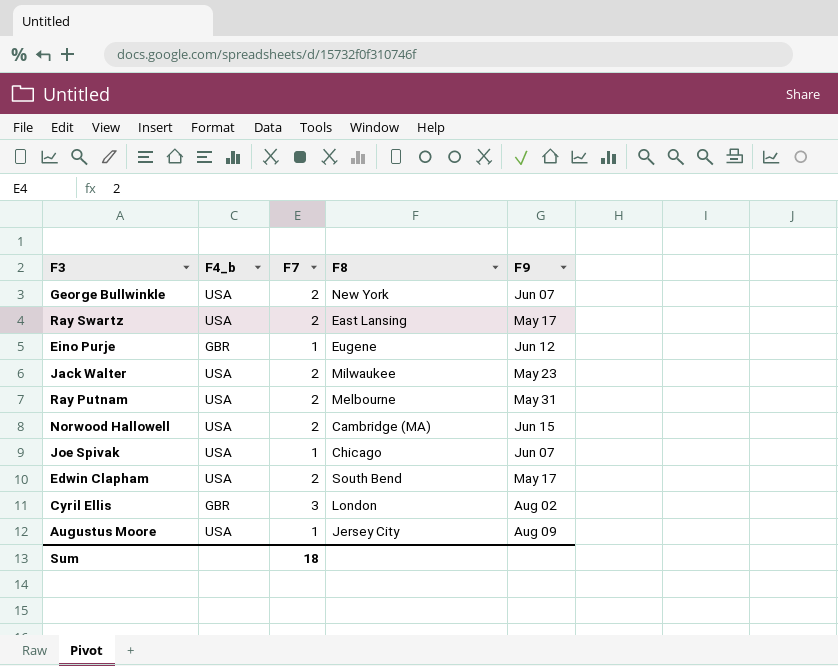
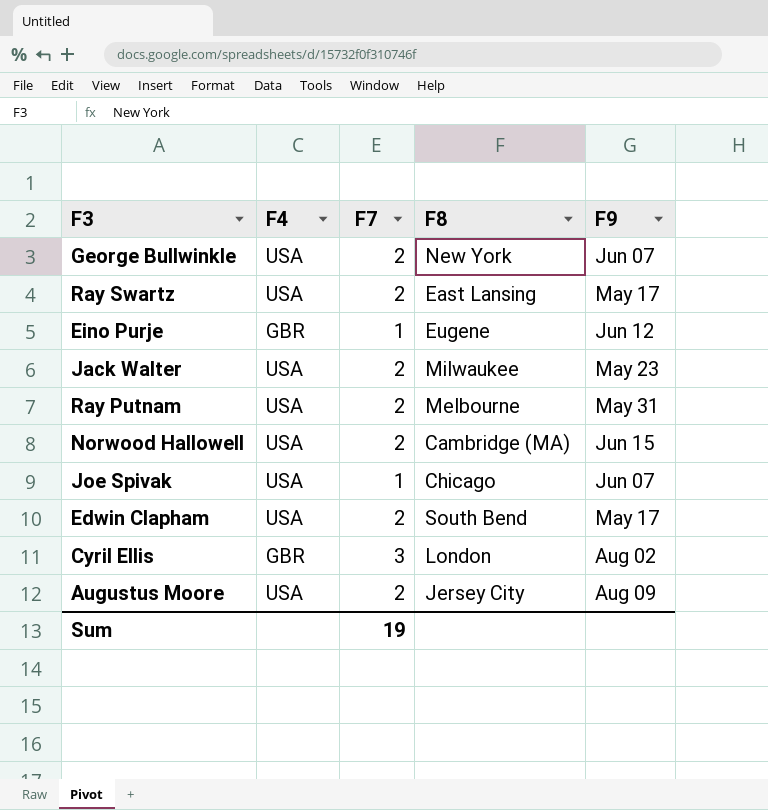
column name: F4_b -> F4
Augustus Moore | F7: 1 -> 2
Sum | F7: 18 -> 19

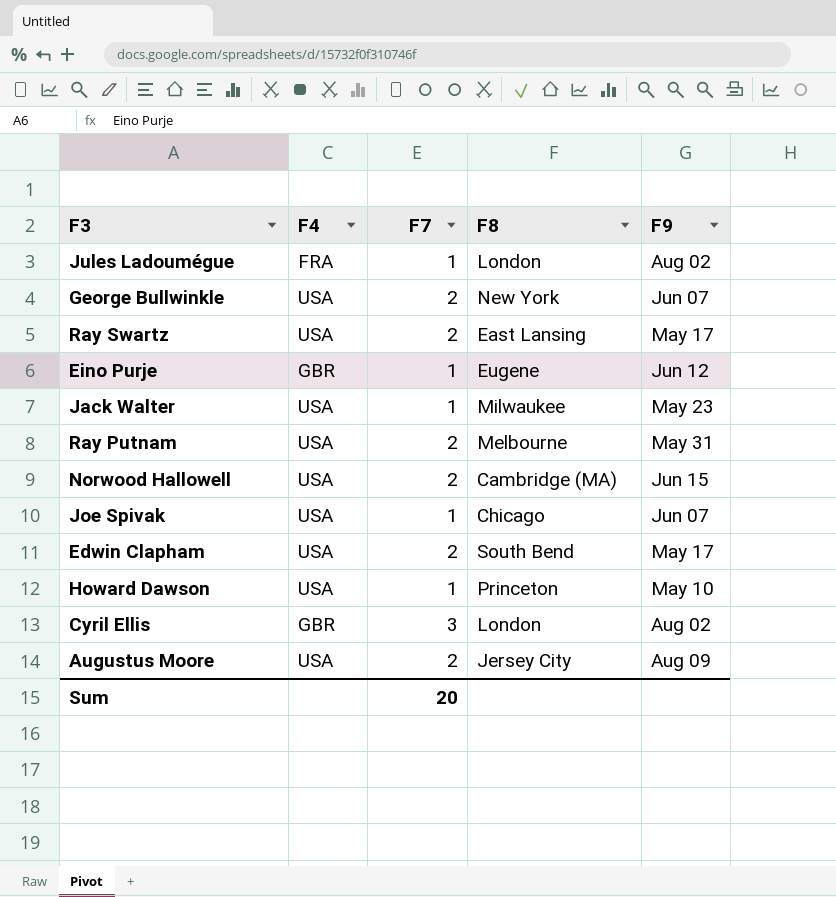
row Jules Ladoumégue: none -> FRA | 1 | London | Aug 02
Jack Walter | F7: 2 -> 1
row Howard Dawson: none -> USA | 1 | Princeton | May 10
Sum | F7: 19 -> 20

